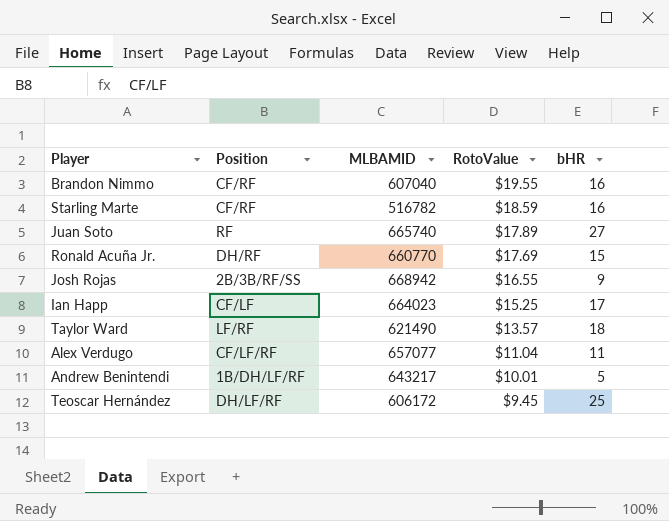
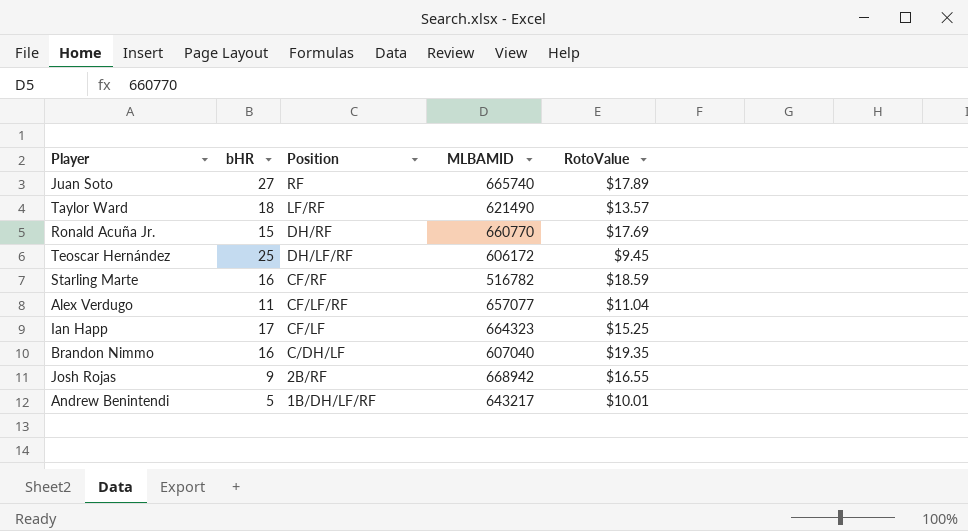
row order: RotoValue descending -> Position descending
column bHR | position: 5 -> 2
Ian Happ | MLBAMID: 664023 -> 664323
Brandon Nimmo | Position: CF/RF -> C/DH/LF
Brandon Nimmo | RotoValue: $19.55 -> $19.35
Josh Rojas | Position: 2B/3B/RF/SS -> 2B/RF

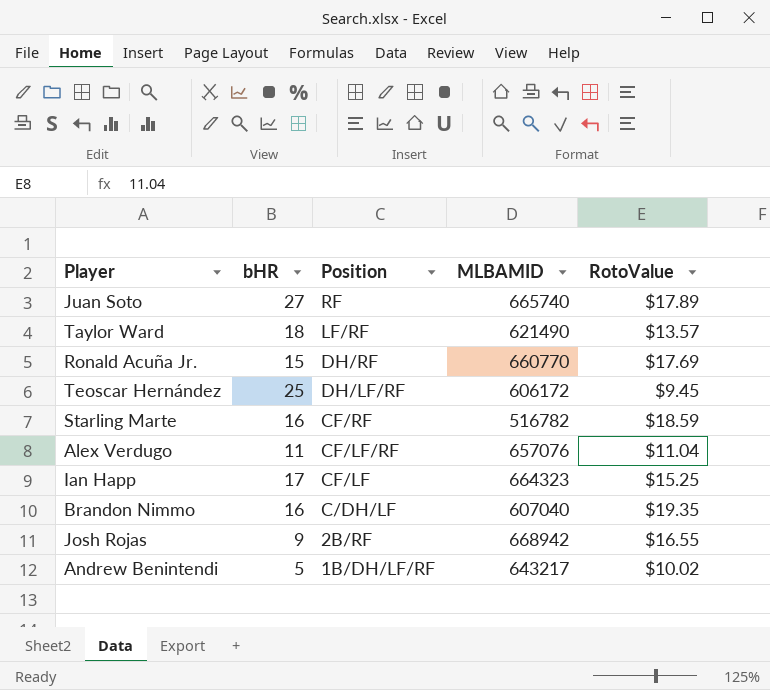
Alex Verdugo | MLBAMID: 657077 -> 657076
Andrew Benintendi | RotoValue: $10.01 -> $10.02

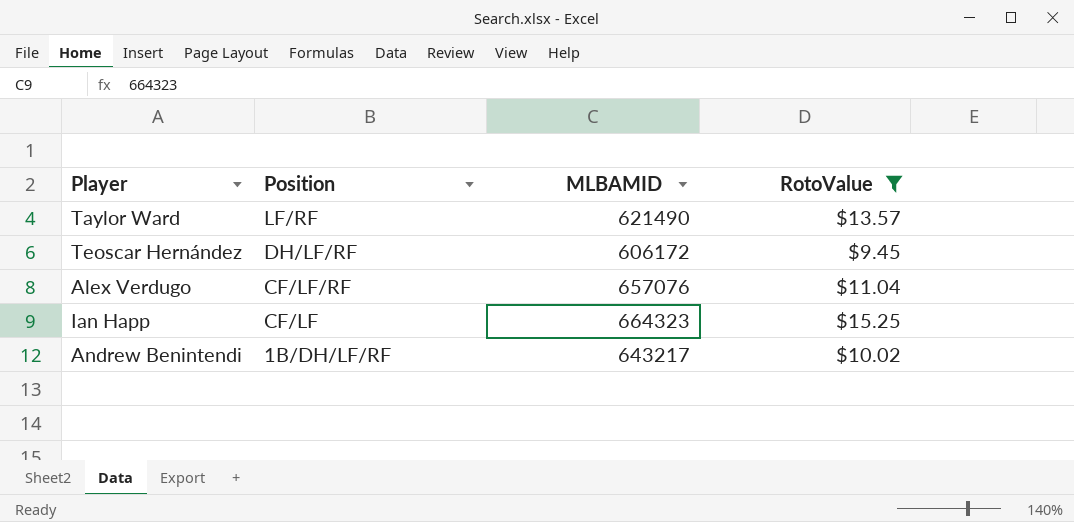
filter: none -> RotoValue <= $15.25
column bHR | position: 2 -> none

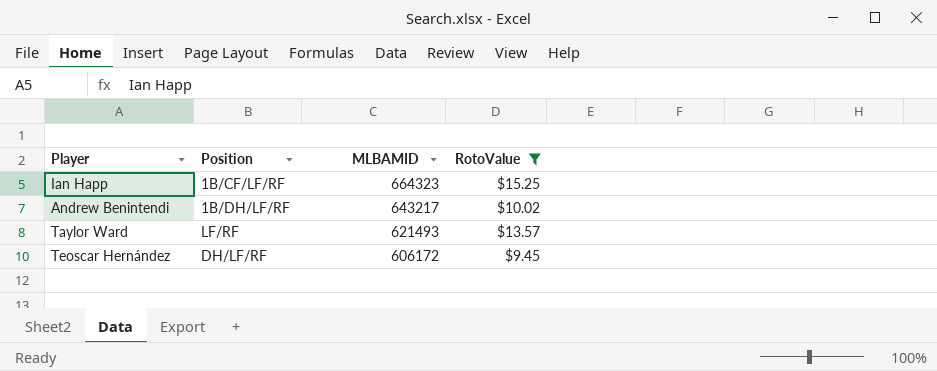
row order: Position descending -> MLBAMID descending
row Alex Verdugo: CF/LF/RF | 657076 | $11.04 -> none
Ian Happ | Position: CF/LF -> 1B/CF/LF/RF
Taylor Ward | MLBAMID: 621490 -> 621493

